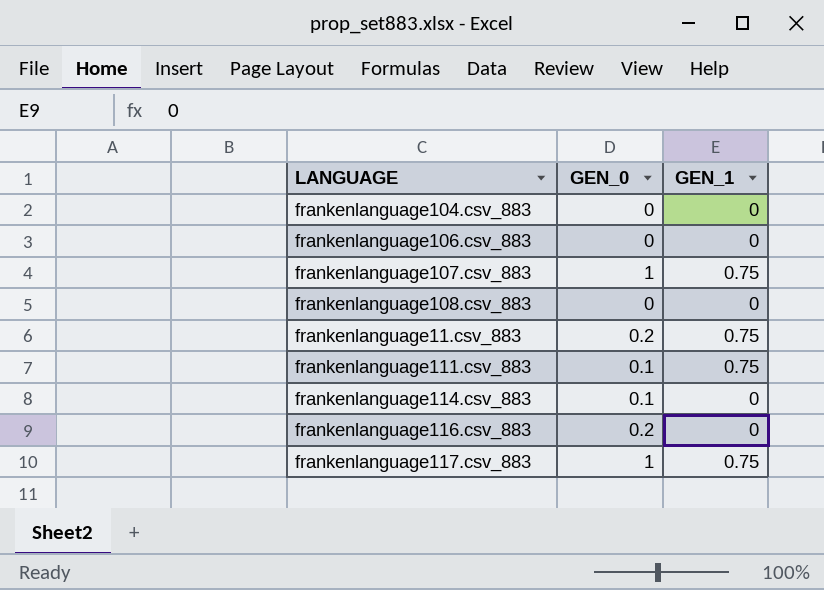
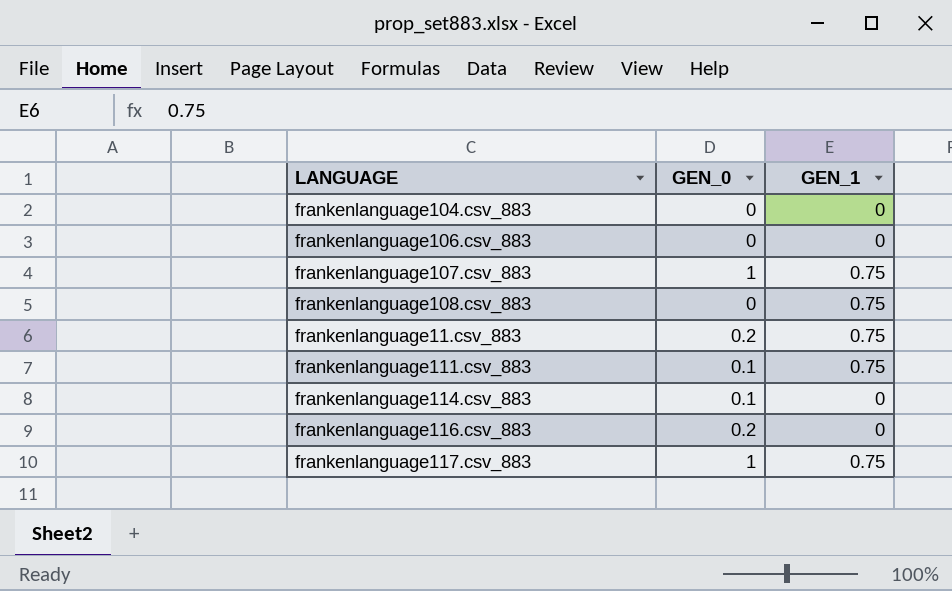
frankenlanguage108.csv_883 | GEN_1: 0 -> 0.75

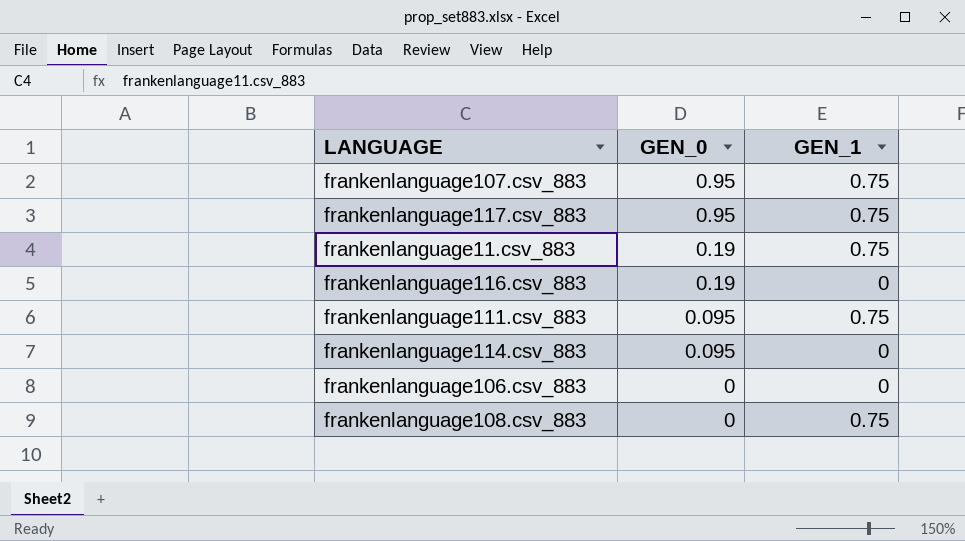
row order: none -> GEN_0 descending
row frankenlanguage104.csv_883: 0 | 0 -> none
frankenlanguage107.csv_883 | GEN_0: 1 -> 0.95
frankenlanguage117.csv_883 | GEN_0: 1 -> 0.95
frankenlanguage11.csv_883 | GEN_0: 0.2 -> 0.19
frankenlanguage116.csv_883 | GEN_0: 0.2 -> 0.19
frankenlanguage111.csv_883 | GEN_0: 0.1 -> 0.095
frankenlanguage114.csv_883 | GEN_0: 0.1 -> 0.095

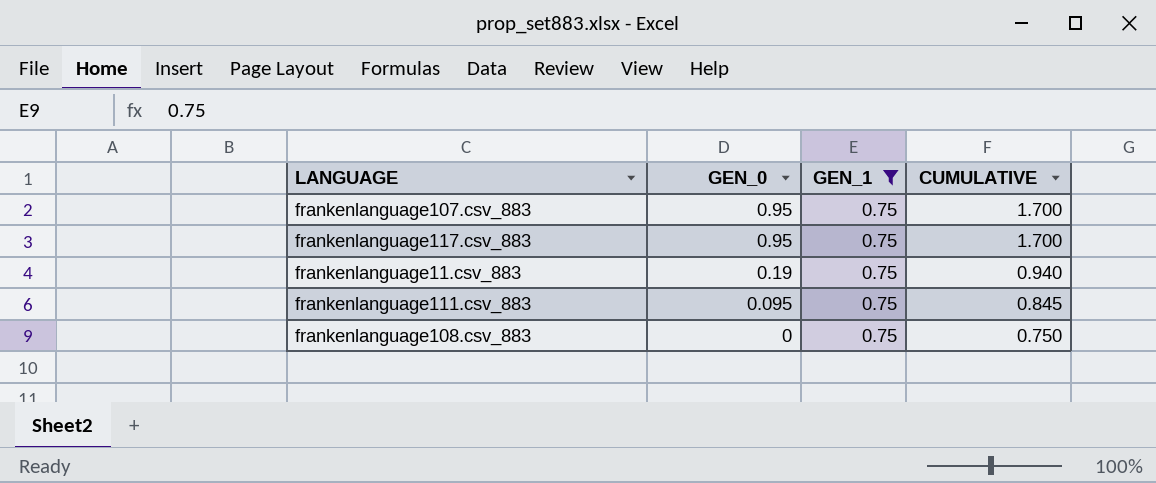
filter: none -> GEN_1 = 0.75
column CUMULATIVE | formula: none -> [GEN_0] + [GEN_1]

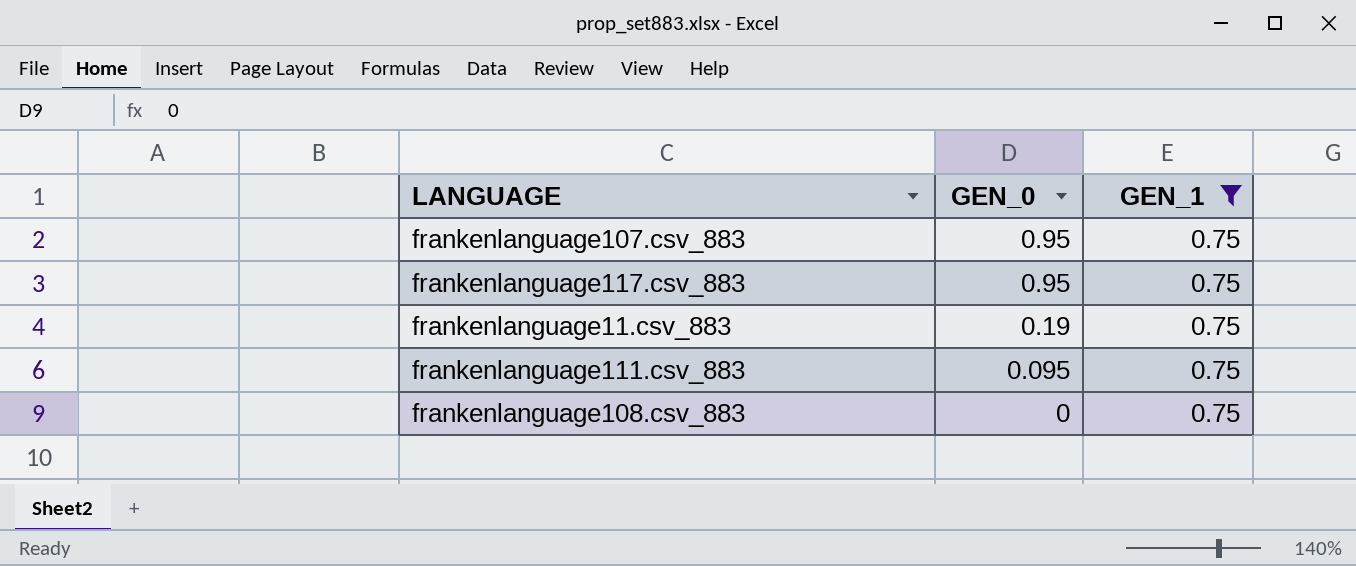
column CUMULATIVE | formula: [GEN_0] + [GEN_1] -> none

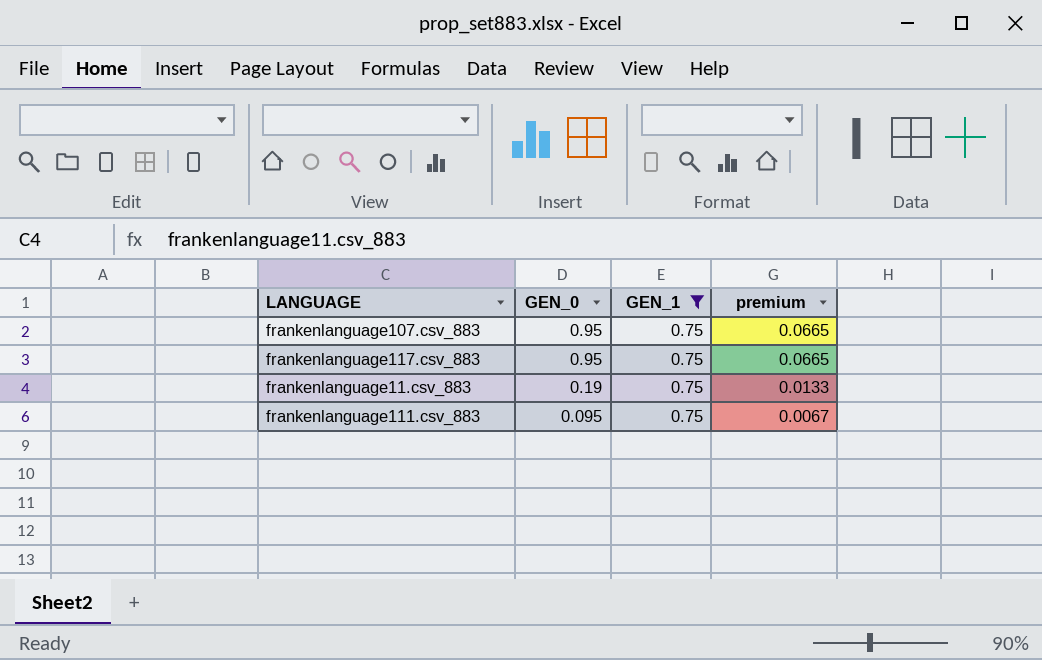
column premium | formula: none -> [GEN_0] * 0.07
row frankenlanguage108.csv_883: 0 | 0.75 -> none

